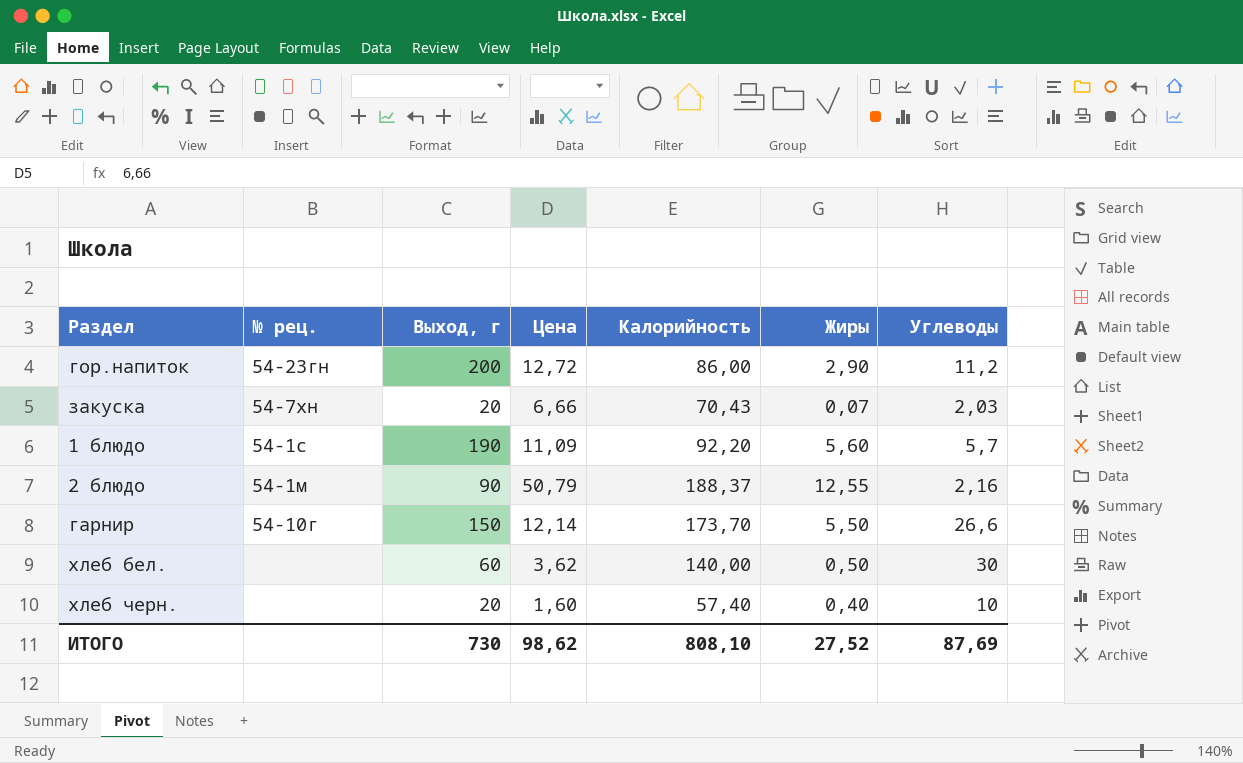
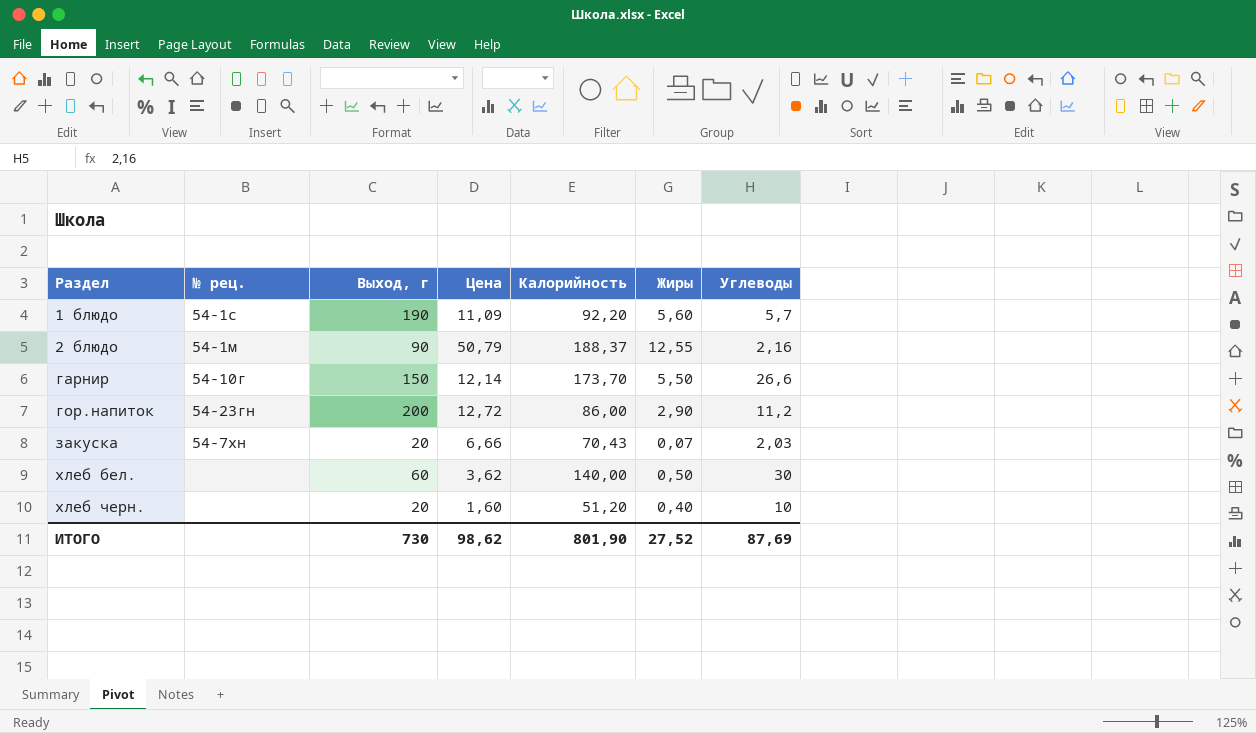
row order: none -> Раздел ascending
хлеб черн. | Калорийность: 57,40 -> 51,20
ИТОГО | Калорийность: 808,10 -> 801,90

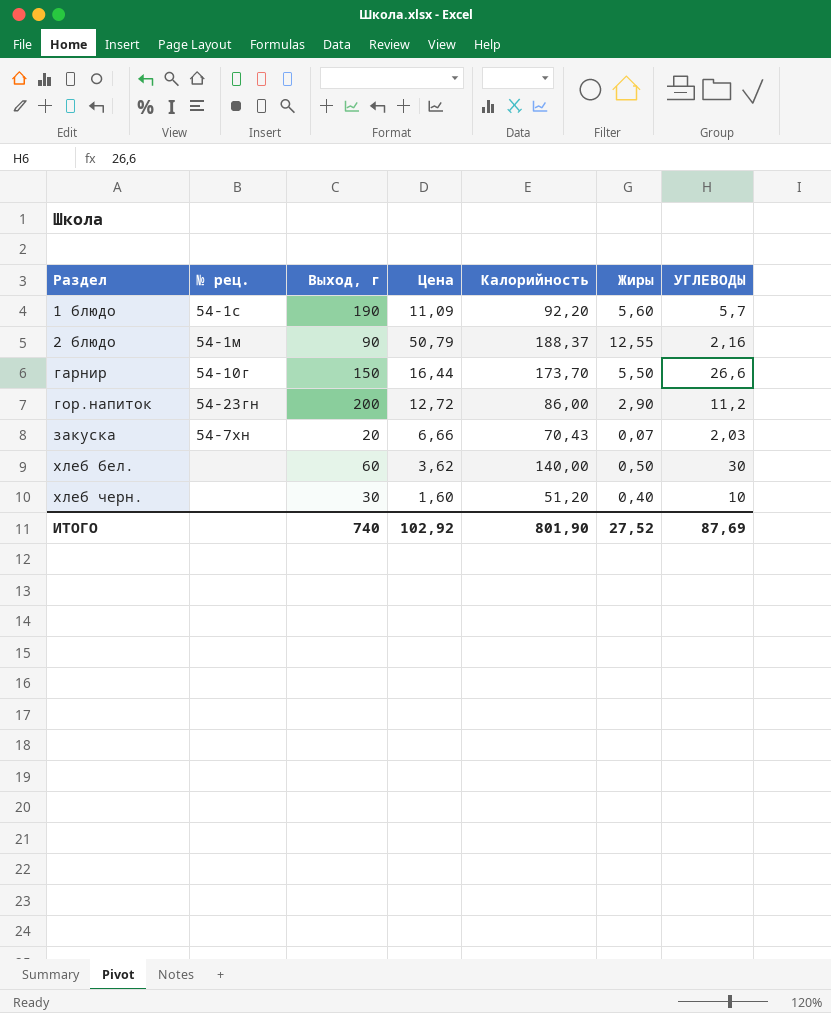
column name: Углеводы -> УГЛЕВОДЫ
гарнир | Цена: 12,14 -> 16,44
хлеб черн. | Выход, г: 20 -> 30
ИТОГО | Выход, г: 730 -> 740
ИТОГО | Цена: 98,62 -> 102,92

